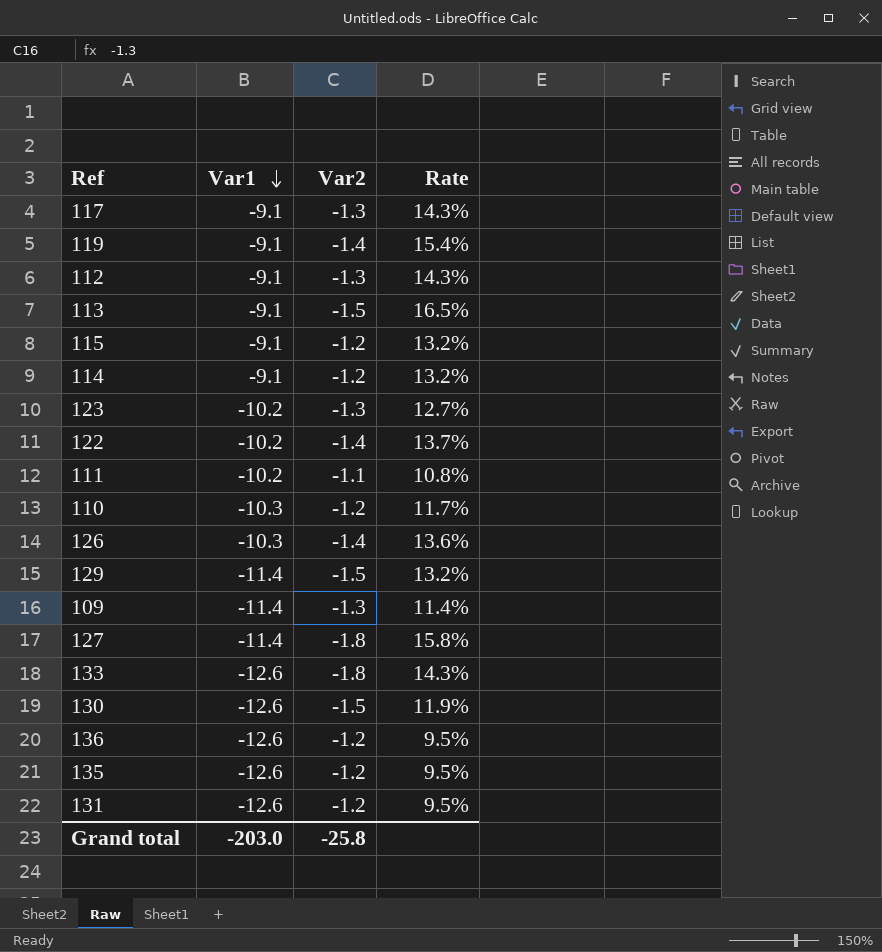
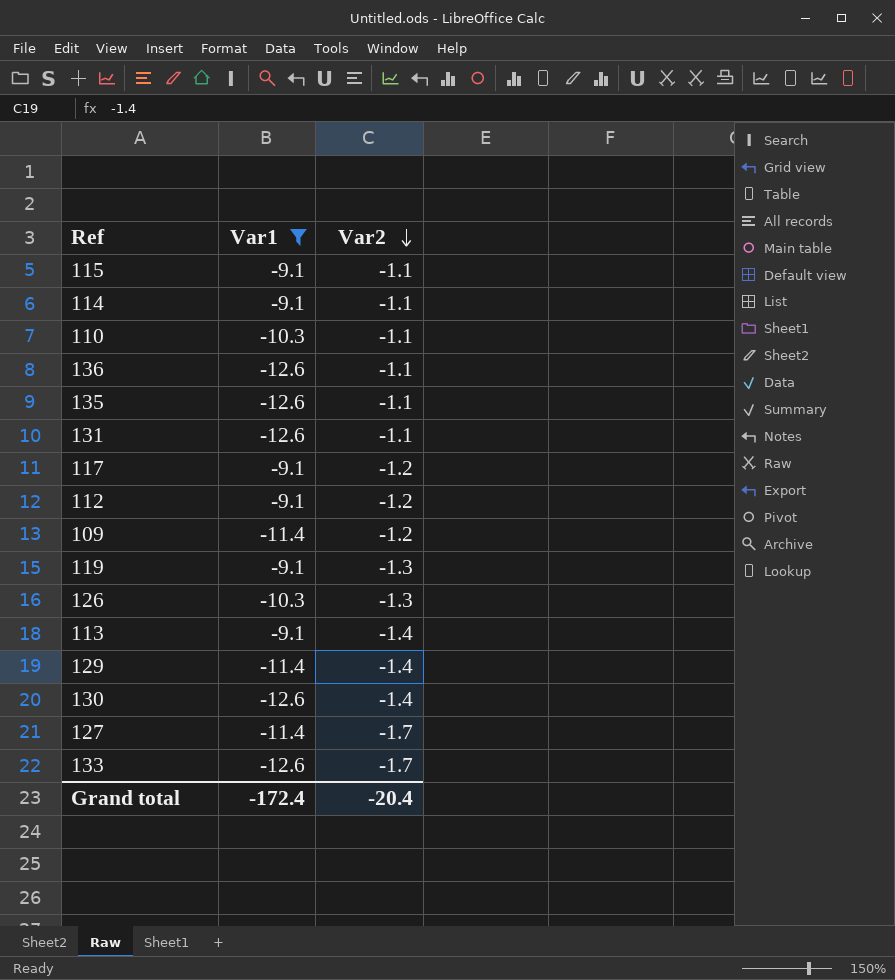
filter: none -> Var1 != -10.2
row order: Var1 descending -> Var2 descending
column Rate | formula: [Var2] / [Var1] -> none
115 | Var2: -1.2 -> -1.1
114 | Var2: -1.2 -> -1.1
110 | Var2: -1.2 -> -1.1
136 | Var2: -1.2 -> -1.1
135 | Var2: -1.2 -> -1.1
131 | Var2: -1.2 -> -1.1
117 | Var2: -1.3 -> -1.2
112 | Var2: -1.3 -> -1.2
109 | Var2: -1.3 -> -1.2
119 | Var2: -1.4 -> -1.3
126 | Var2: -1.4 -> -1.3
113 | Var2: -1.5 -> -1.4
129 | Var2: -1.5 -> -1.4
130 | Var2: -1.5 -> -1.4
127 | Var2: -1.8 -> -1.7
133 | Var2: -1.8 -> -1.7
Grand total | Var1: -203.0 -> -172.4
Grand total | Var2: -25.8 -> -20.4

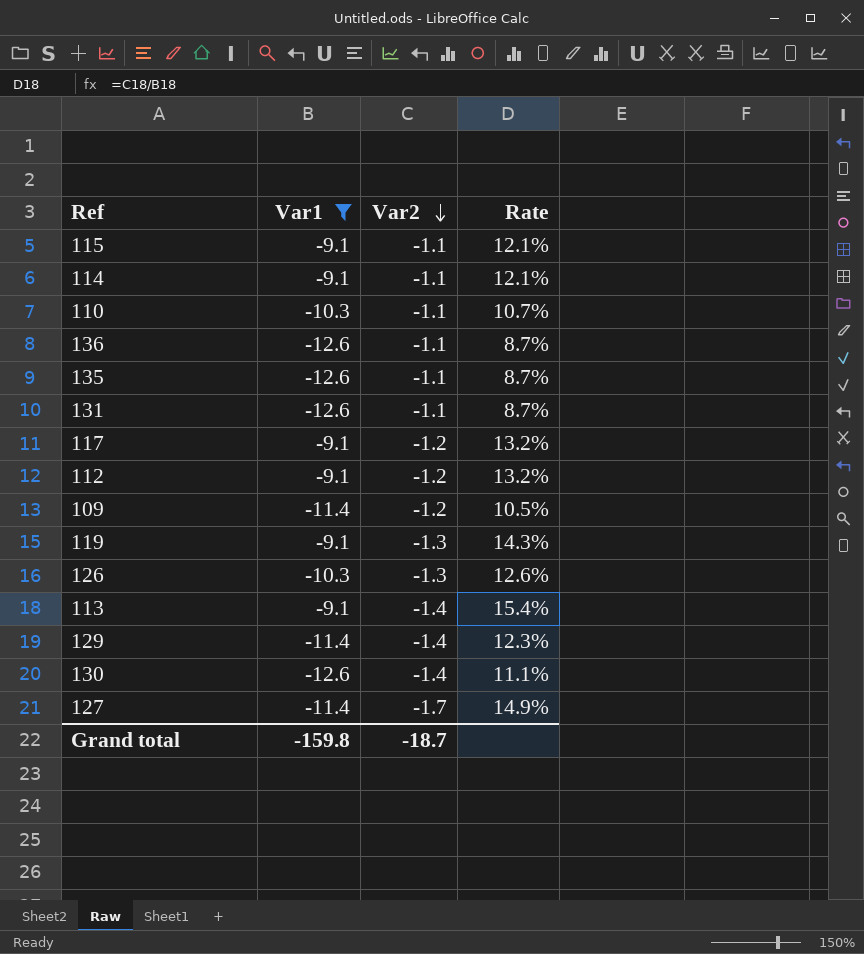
column Rate | formula: none -> [Var2] / [Var1]
row 133: -12.6 | -1.7 -> none
Grand total | Var1: -172.4 -> -159.8
Grand total | Var2: -20.4 -> -18.7

